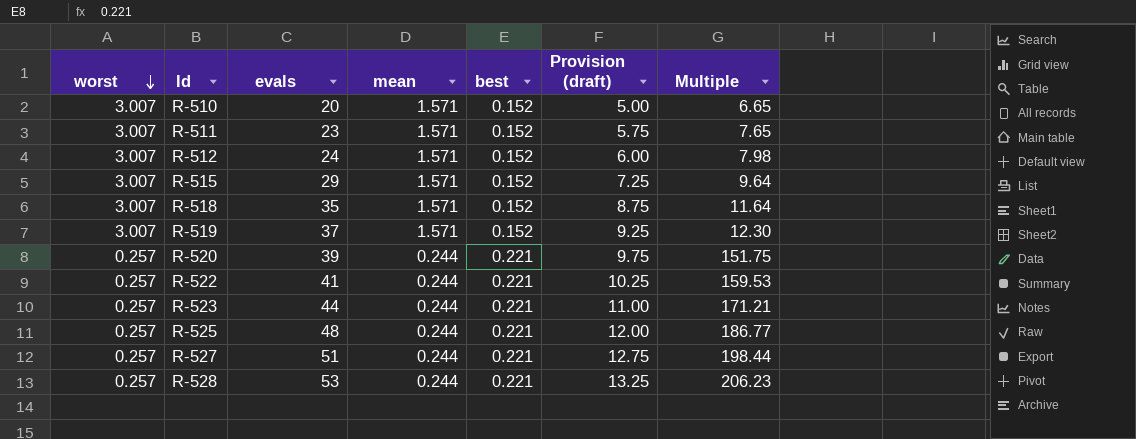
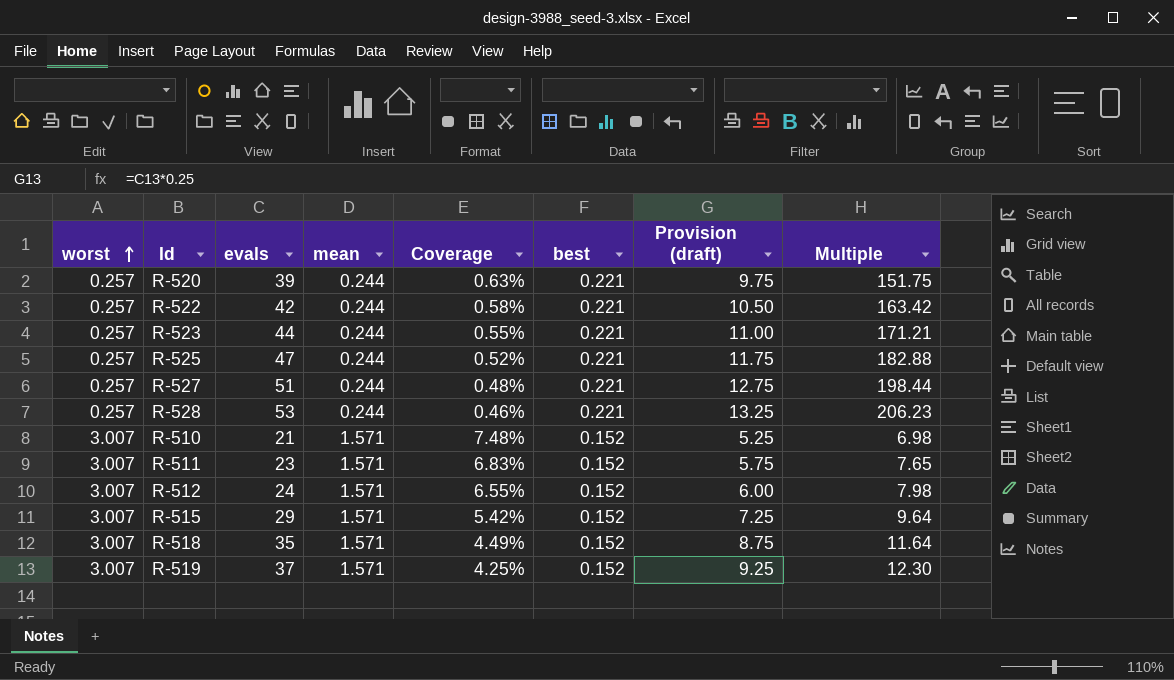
row order: worst descending -> worst ascending
column Coverage | formula: none -> [mean] / [evals]
R-522 | evals: 41 -> 42
R-522 | Provision (draft): 10.25 -> 10.50
R-522 | Multiple: 159.53 -> 163.42
R-525 | evals: 48 -> 47
R-525 | Provision (draft): 12.00 -> 11.75
R-525 | Multiple: 186.77 -> 182.88
R-510 | evals: 20 -> 21
R-510 | Provision (draft): 5.00 -> 5.25
R-510 | Multiple: 6.65 -> 6.98

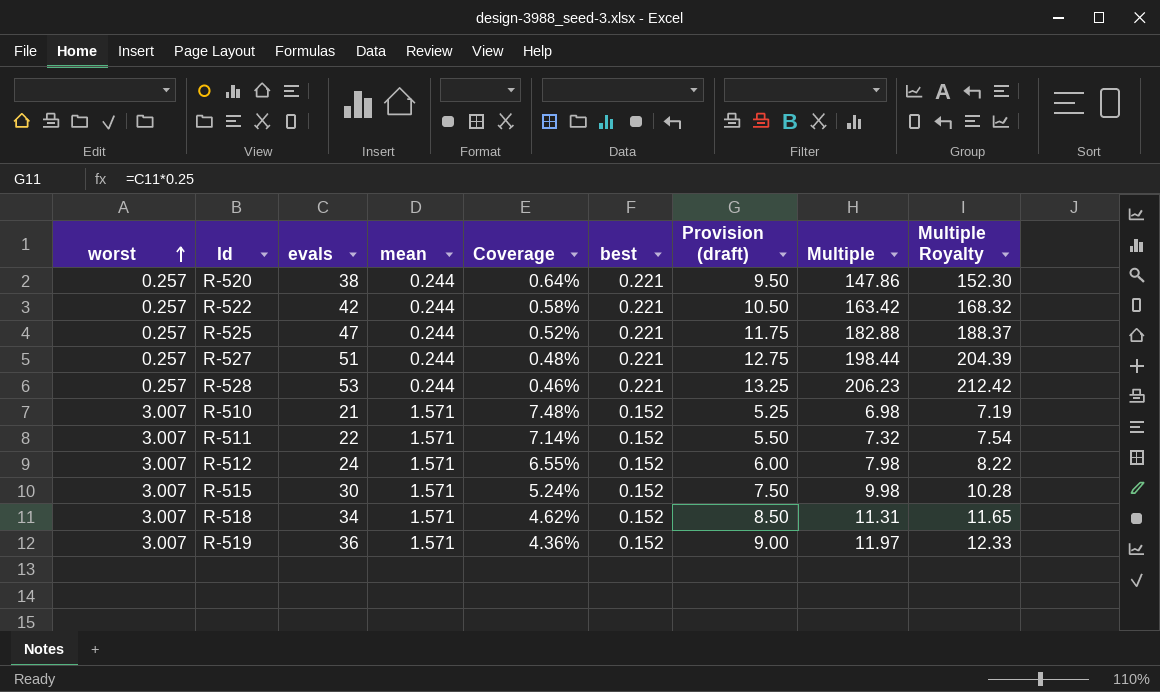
column Multiple Royalty | formula: none -> [Multiple] * 1.03
row R-523: 0.257 | 44 | 0.244 | 0.55% | 0.221 | 11.00 | 171.21 -> none
R-520 | evals: 39 -> 38
R-520 | Coverage: 0.63% -> 0.64%
R-520 | Provision (draft): 9.75 -> 9.50
R-520 | Multiple: 151.75 -> 147.86
R-511 | evals: 23 -> 22
R-511 | Coverage: 6.83% -> 7.14%
R-511 | Provision (draft): 5.75 -> 5.50
R-511 | Multiple: 7.65 -> 7.32
R-515 | evals: 29 -> 30
R-515 | Coverage: 5.42% -> 5.24%
R-515 | Provision (draft): 7.25 -> 7.50
R-515 | Multiple: 9.64 -> 9.98
R-518 | evals: 35 -> 34
R-518 | Coverage: 4.49% -> 4.62%
R-518 | Provision (draft): 8.75 -> 8.50
R-518 | Multiple: 11.64 -> 11.31
R-519 | evals: 37 -> 36
R-519 | Coverage: 4.25% -> 4.36%
R-519 | Provision (draft): 9.25 -> 9.00
R-519 | Multiple: 12.30 -> 11.97

